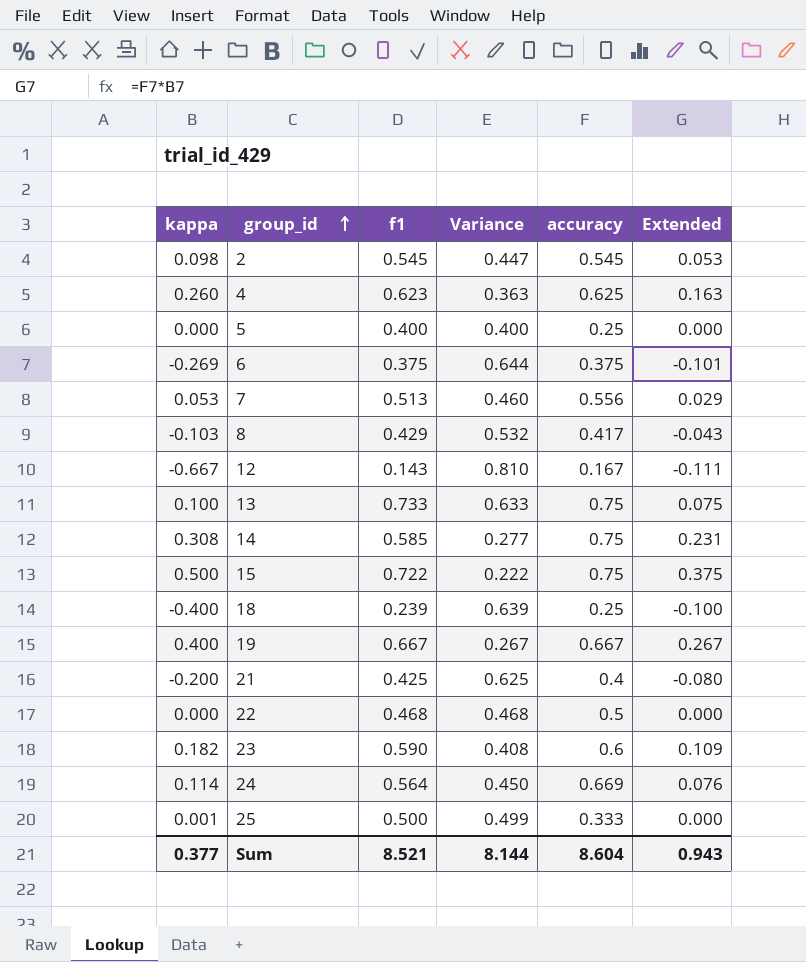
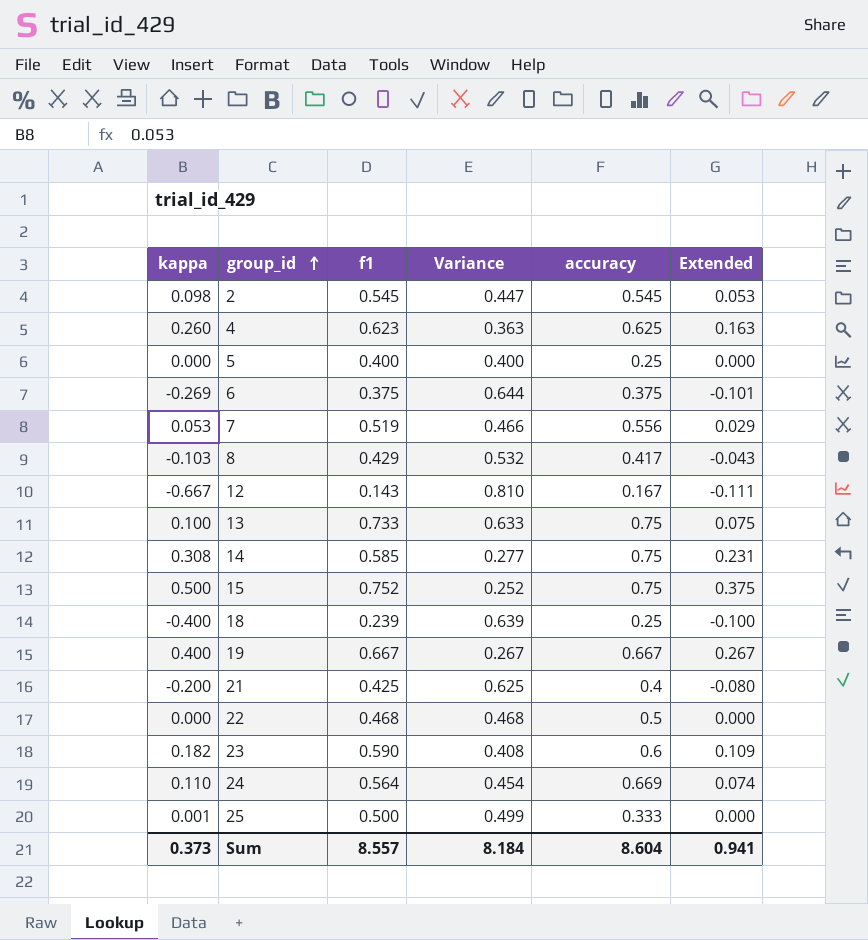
7 | f1: 0.513 -> 0.519
7 | Variance: 0.460 -> 0.466
15 | f1: 0.722 -> 0.752
15 | Variance: 0.222 -> 0.252
24 | kappa: 0.114 -> 0.110
24 | Variance: 0.450 -> 0.454
24 | Extended: 0.076 -> 0.074
Sum | kappa: 0.377 -> 0.373
Sum | f1: 8.521 -> 8.557
Sum | Variance: 8.144 -> 8.184
Sum | Extended: 0.943 -> 0.941

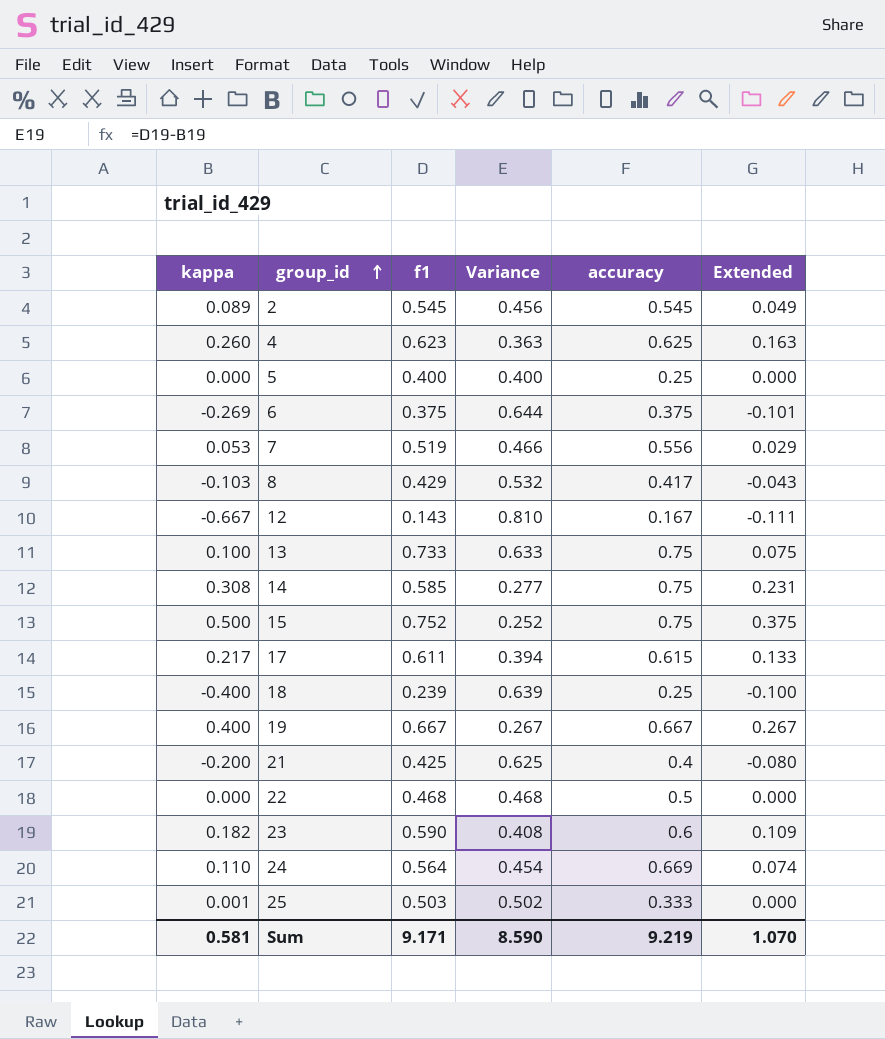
2 | kappa: 0.098 -> 0.089
2 | Variance: 0.447 -> 0.456
2 | Extended: 0.053 -> 0.049
row 17: none -> 0.217 | 0.611 | 0.394 | 0.615 | 0.133
25 | f1: 0.500 -> 0.503
25 | Variance: 0.499 -> 0.502
Sum | kappa: 0.373 -> 0.581
Sum | f1: 8.557 -> 9.171
Sum | Variance: 8.184 -> 8.590
Sum | accuracy: 8.604 -> 9.219
Sum | Extended: 0.941 -> 1.070

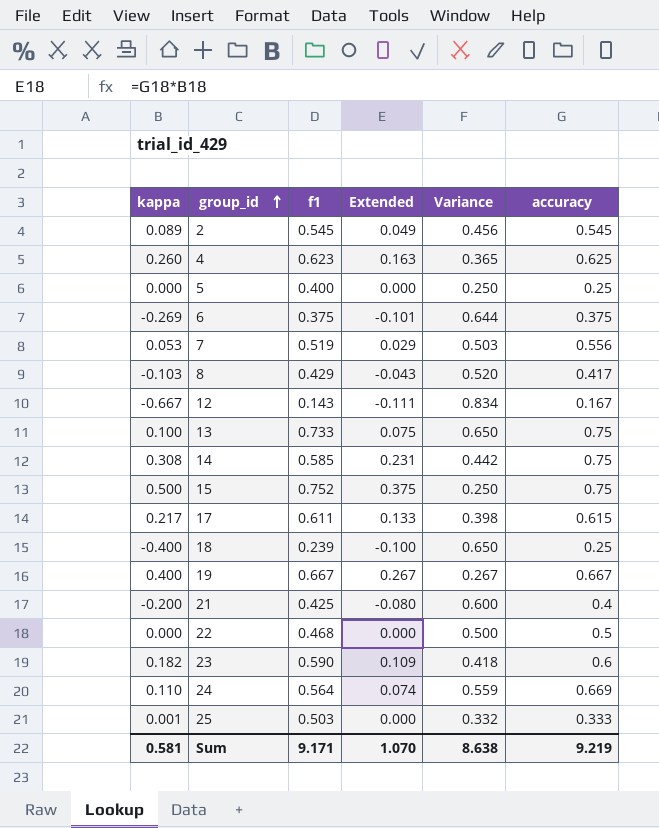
column Extended | position: 6 -> 4
column Variance | formula: [f1] - [kappa] -> [accuracy] - [kappa]
Sum | Variance: 8.590 -> 8.638

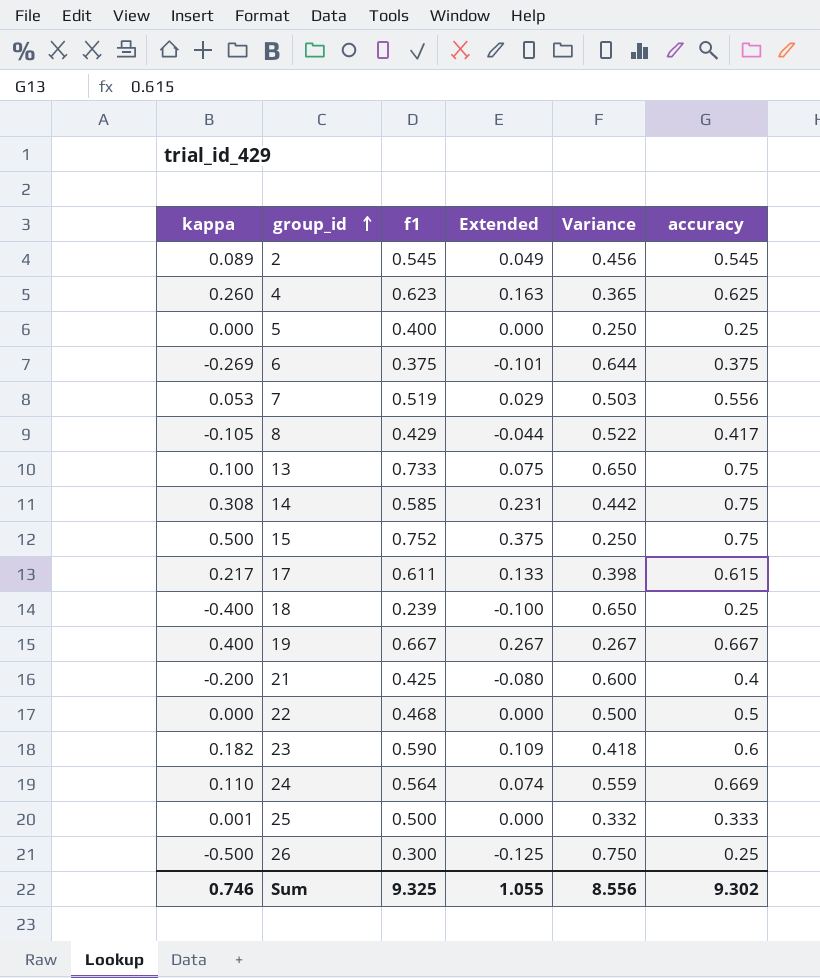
row 12: -0.667 | 0.143 | -0.111 | 0.834 | 0.167 -> none
8 | kappa: -0.103 -> -0.105
8 | Extended: -0.043 -> -0.044
8 | Variance: 0.520 -> 0.522
25 | f1: 0.503 -> 0.500
row 26: none -> -0.500 | 0.300 | -0.125 | 0.750 | 0.25
Sum | kappa: 0.581 -> 0.746
Sum | f1: 9.171 -> 9.325
Sum | Extended: 1.070 -> 1.055
Sum | Variance: 8.638 -> 8.556
Sum | accuracy: 9.219 -> 9.302

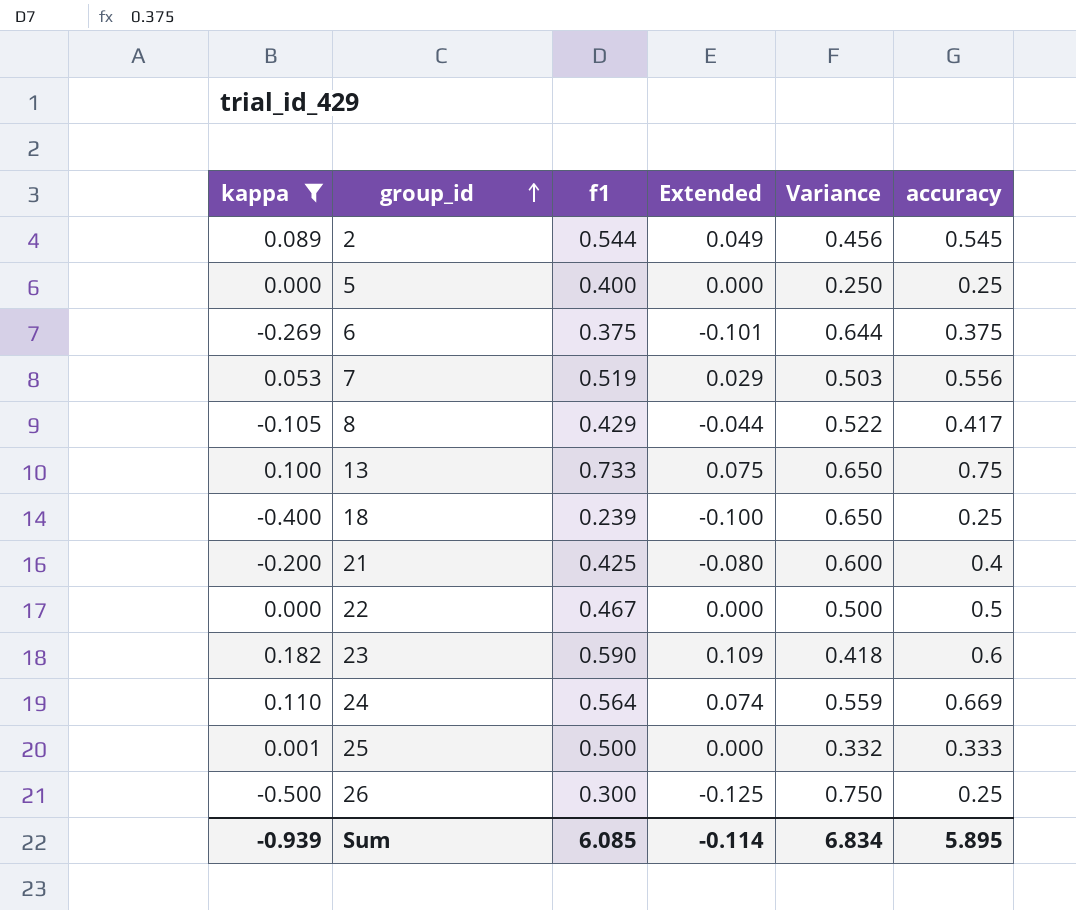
filter: none -> kappa <= 0.182
2 | f1: 0.545 -> 0.544
22 | f1: 0.468 -> 0.467
Sum | kappa: 0.746 -> -0.939
Sum | f1: 9.325 -> 6.085
Sum | Extended: 1.055 -> -0.114
Sum | Variance: 8.556 -> 6.834
Sum | accuracy: 9.302 -> 5.895

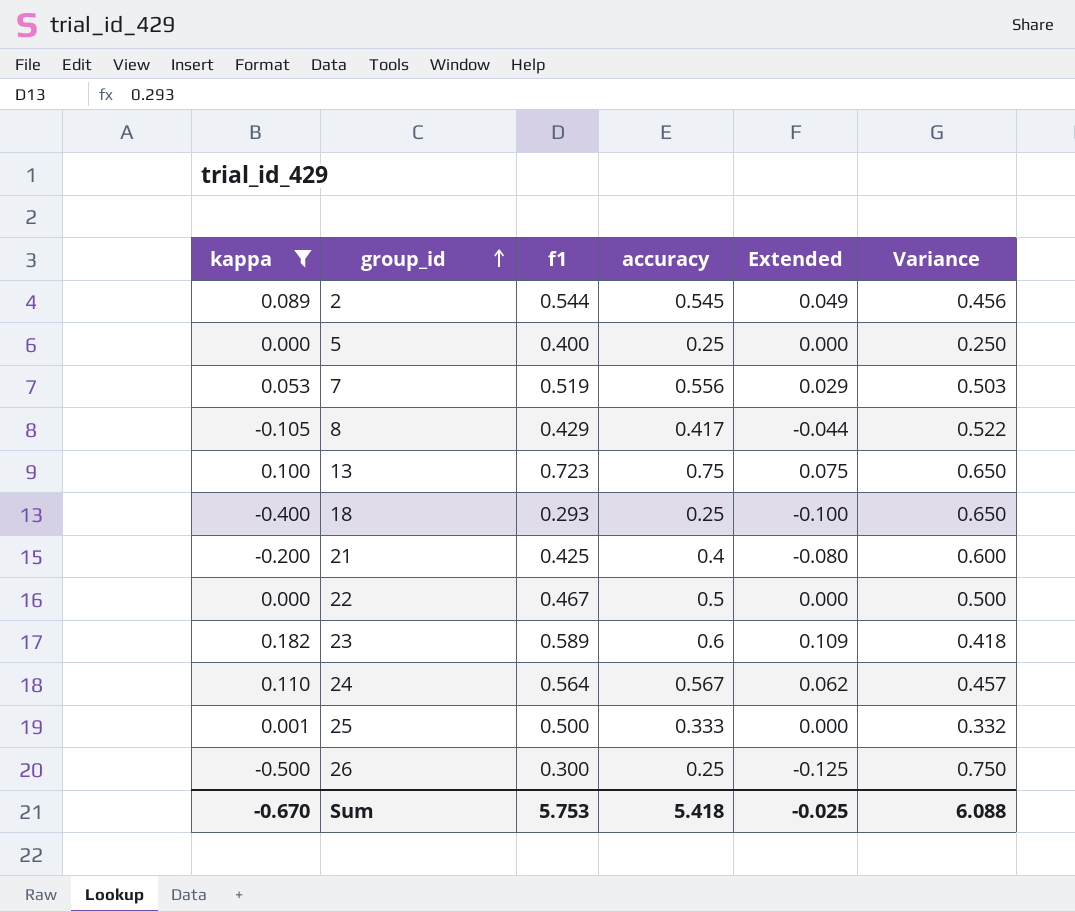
column accuracy | position: 6 -> 4
row 6: -0.269 | 0.375 | -0.101 | 0.644 | 0.375 -> none
13 | f1: 0.733 -> 0.723
18 | f1: 0.239 -> 0.293
23 | f1: 0.590 -> 0.589
24 | accuracy: 0.669 -> 0.567
24 | Extended: 0.074 -> 0.062
24 | Variance: 0.559 -> 0.457
Sum | kappa: -0.939 -> -0.670
Sum | f1: 6.085 -> 5.753
Sum | accuracy: 5.895 -> 5.418
Sum | Extended: -0.114 -> -0.025
Sum | Variance: 6.834 -> 6.088

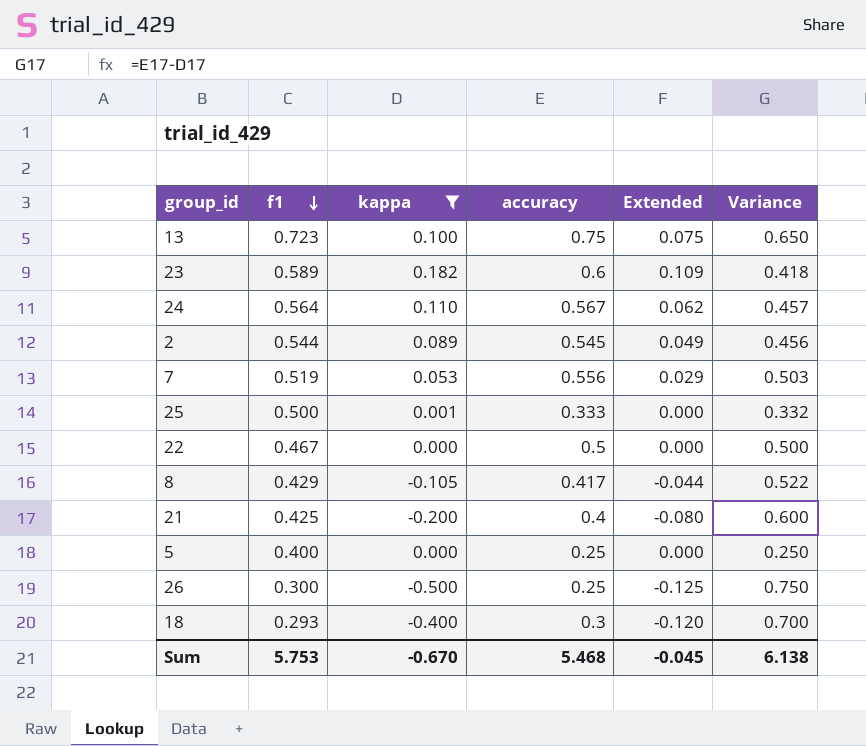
row order: group_id ascending -> f1 descending
column kappa | position: 1 -> 3
18 | accuracy: 0.25 -> 0.3
18 | Extended: -0.100 -> -0.120
18 | Variance: 0.650 -> 0.700
Sum | accuracy: 5.418 -> 5.468
Sum | Extended: -0.025 -> -0.045
Sum | Variance: 6.088 -> 6.138

